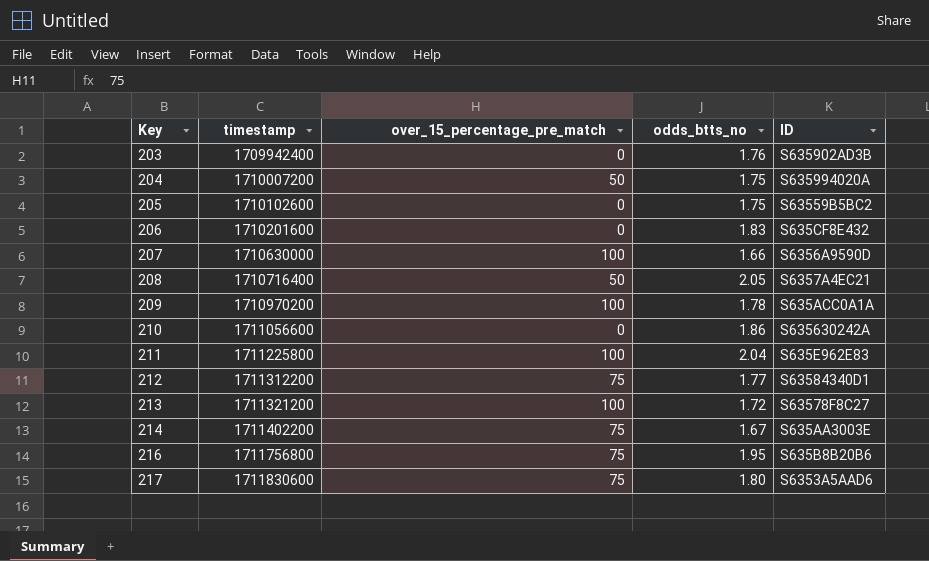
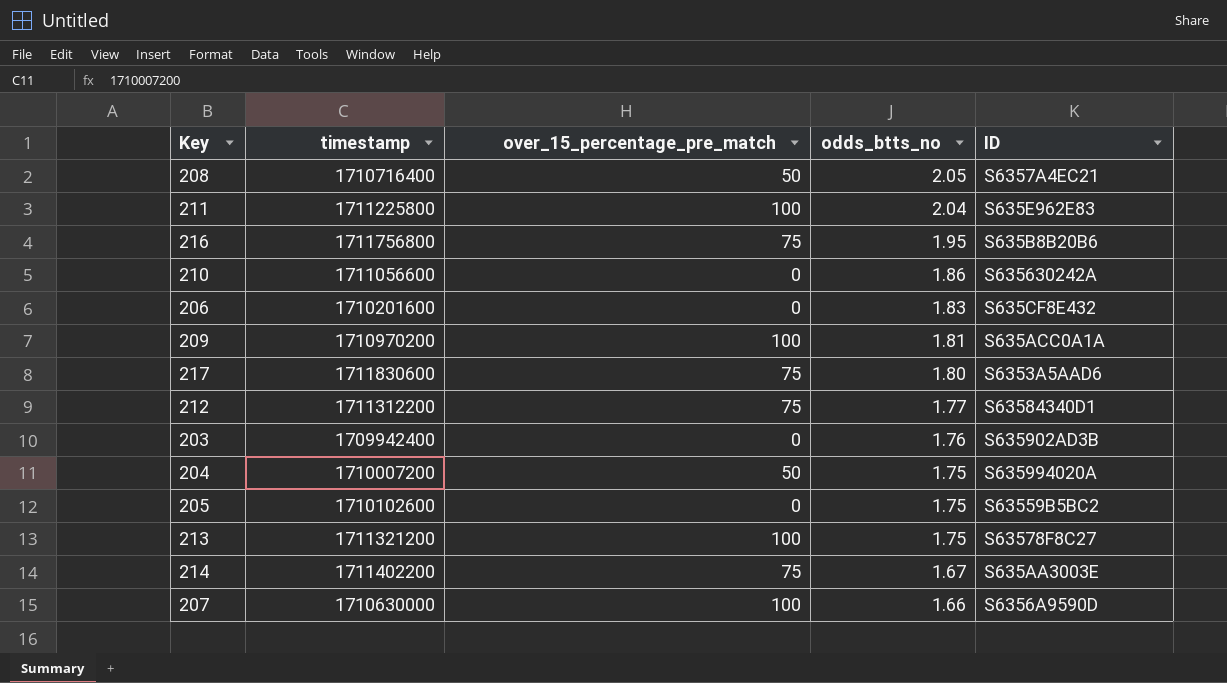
row order: Key ascending -> odds_btts_no descending
209 | odds_btts_no: 1.78 -> 1.81
213 | odds_btts_no: 1.72 -> 1.75

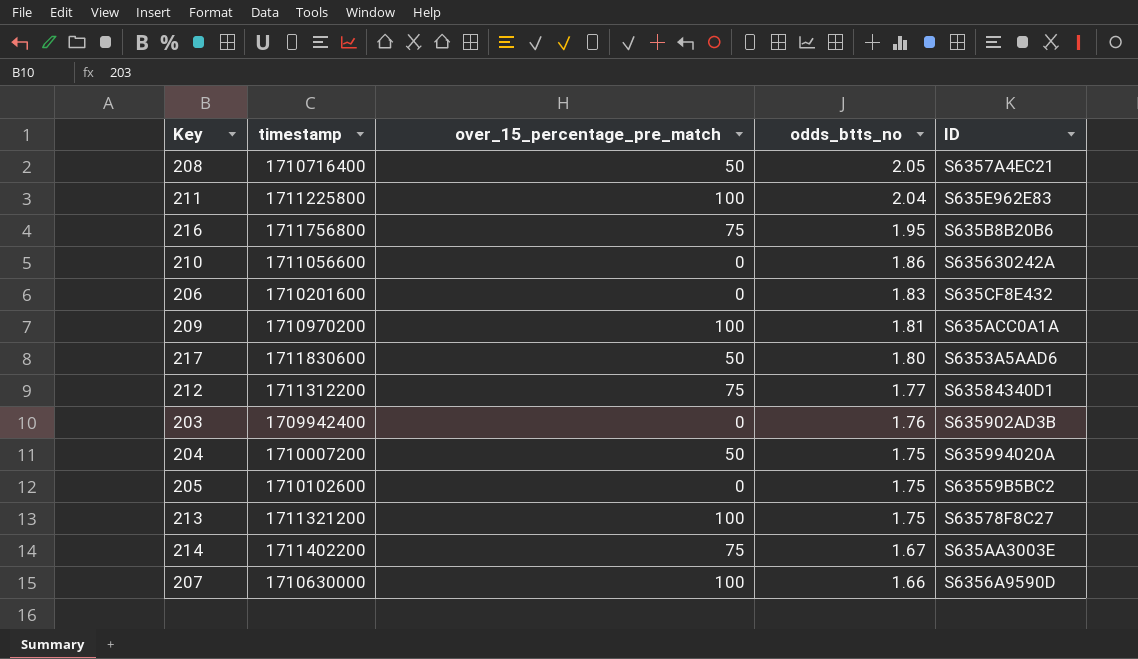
217 | over_15_percentage_pre_match: 75 -> 50

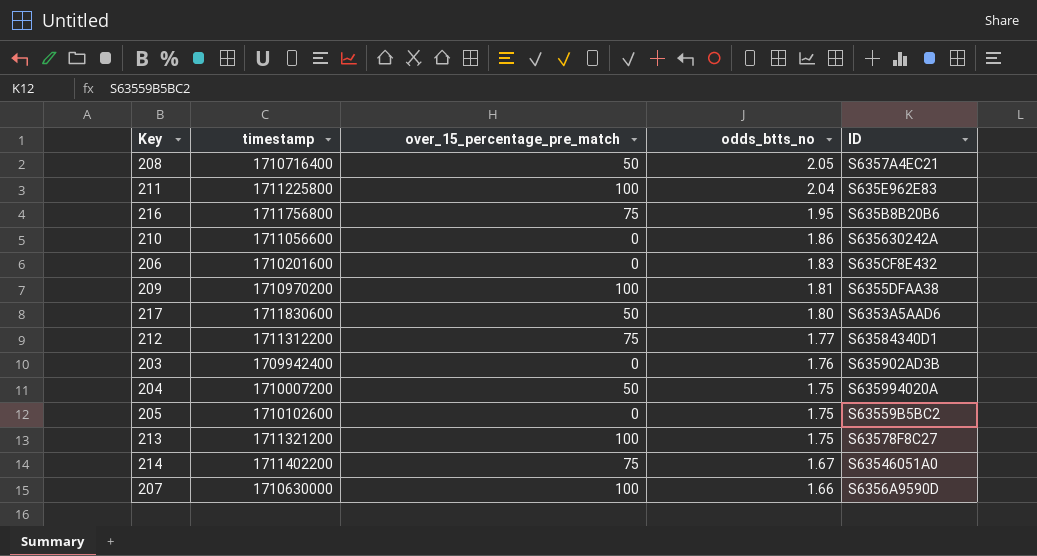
209 | ID: S635ACC0A1A -> S6355DFAA38
214 | ID: S635AA3003E -> S63546051A0

